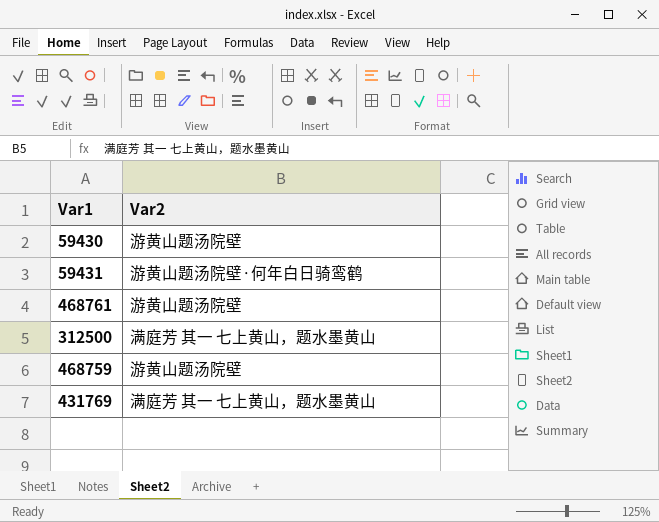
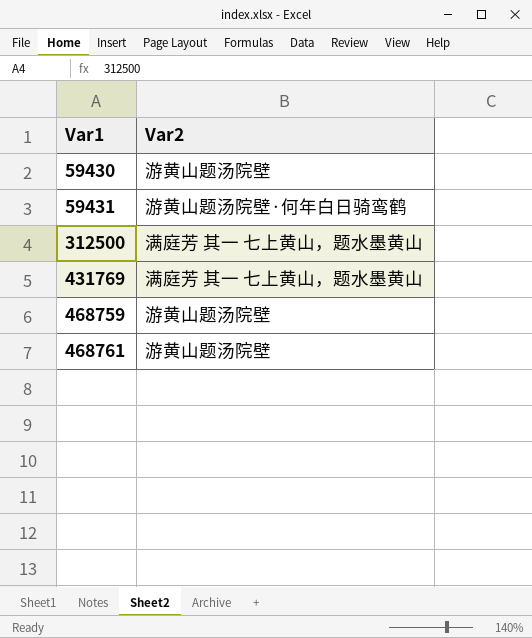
row order: none -> Var1 ascending

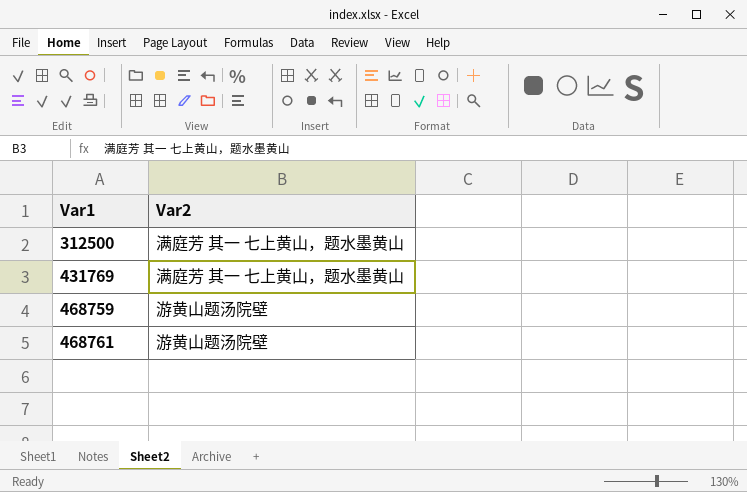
row 59430: 游黄山题汤院壁 -> none
row 59431: 游黄山题汤院壁·何年白日骑鸾鹤 -> none

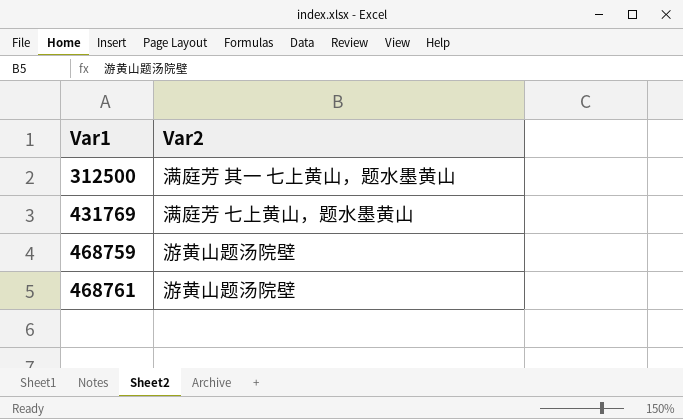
431769 | Var2: 满庭芳 其一 七上黄山，题水墨黄山 -> 满庭芳 七上黄山，题水墨黄山

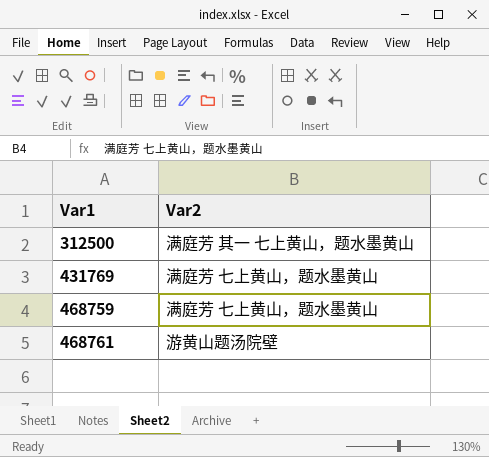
468759 | Var2: 游黄山题汤院壁 -> 满庭芳 七上黄山，题水墨黄山

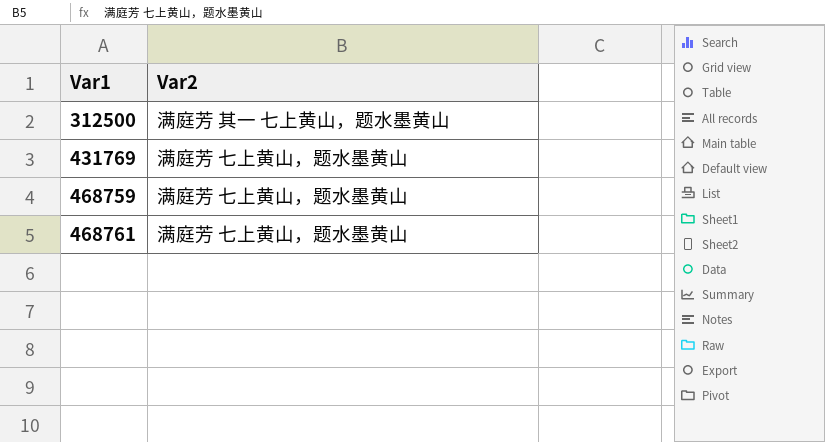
468761 | Var2: 游黄山题汤院壁 -> 满庭芳 七上黄山，题水墨黄山

